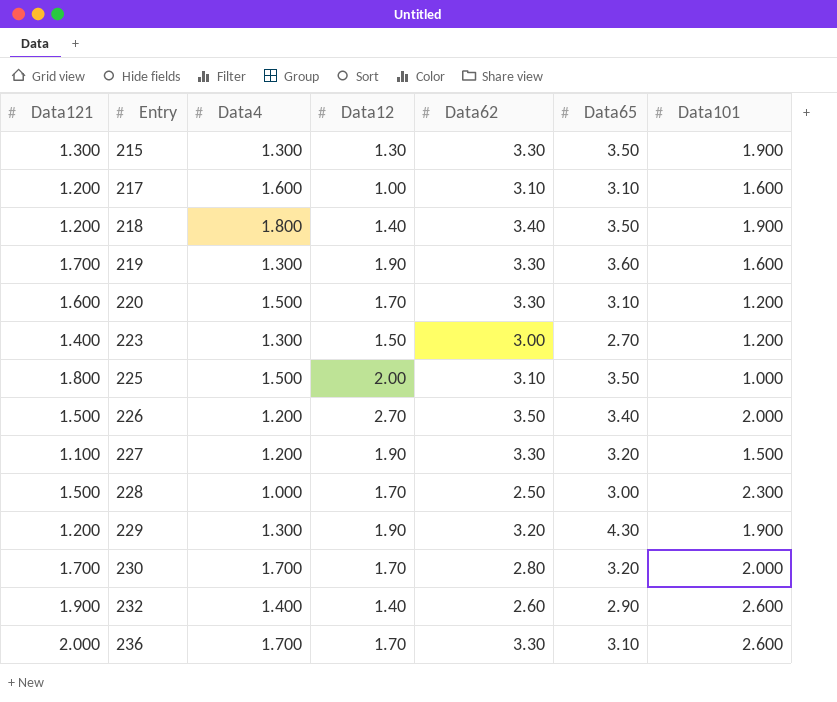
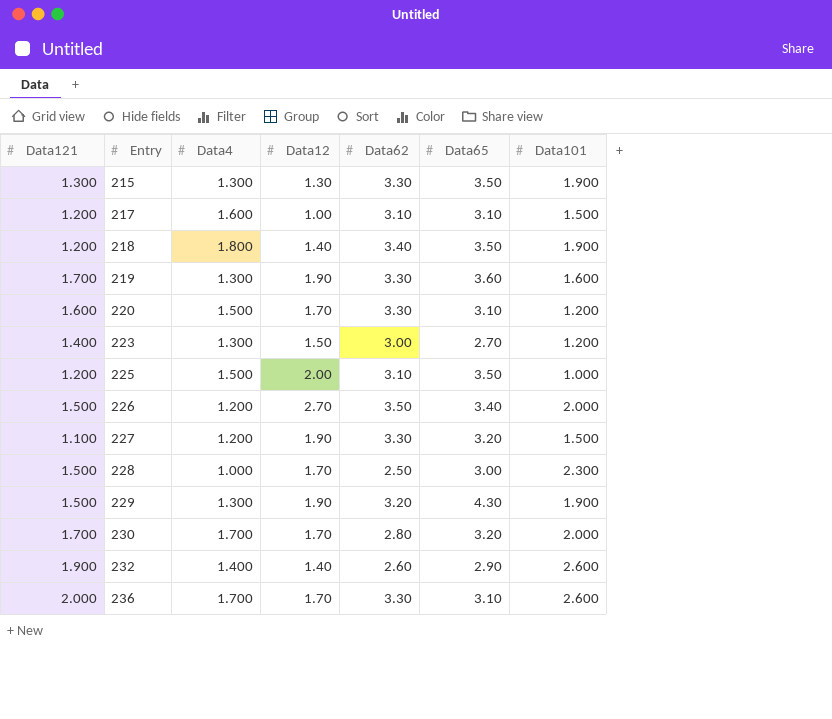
217 | Data101: 1.600 -> 1.500
225 | Data121: 1.800 -> 1.200
229 | Data121: 1.200 -> 1.500

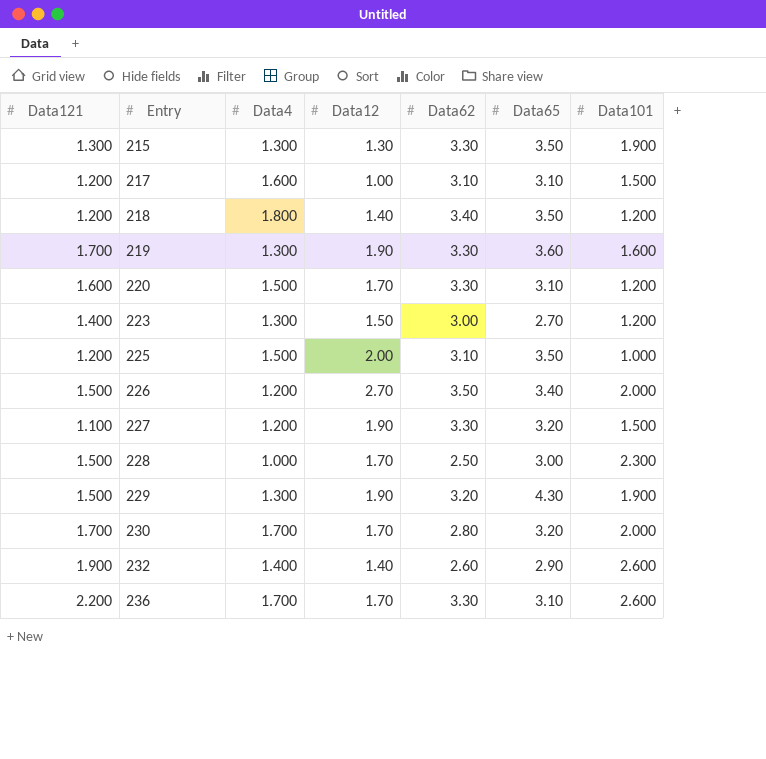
218 | Data101: 1.900 -> 1.200
236 | Data121: 2.000 -> 2.200

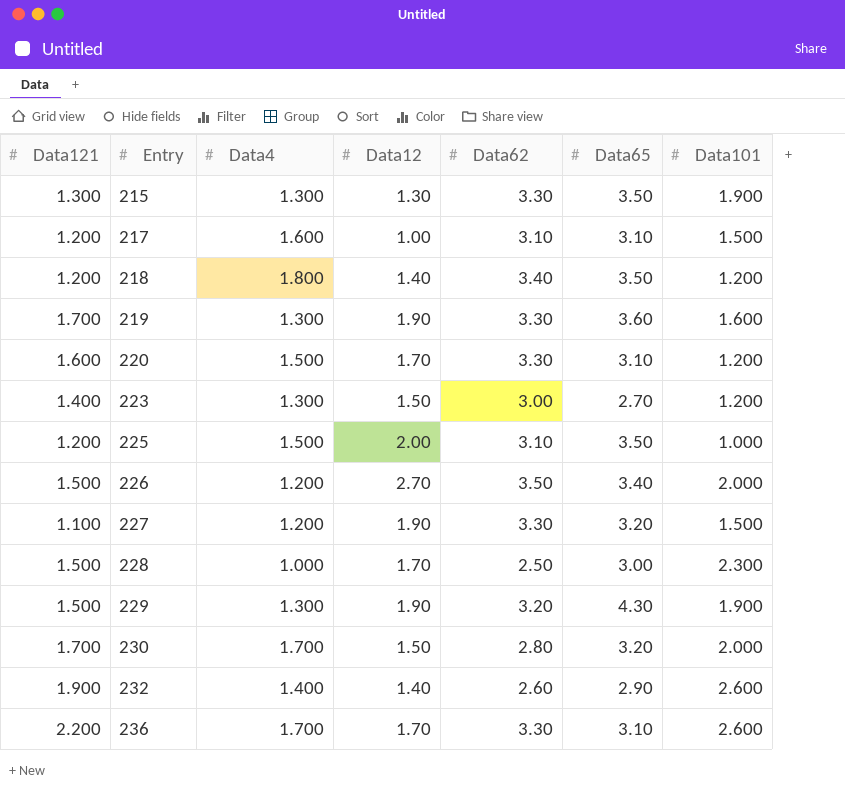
230 | Data12: 1.70 -> 1.50

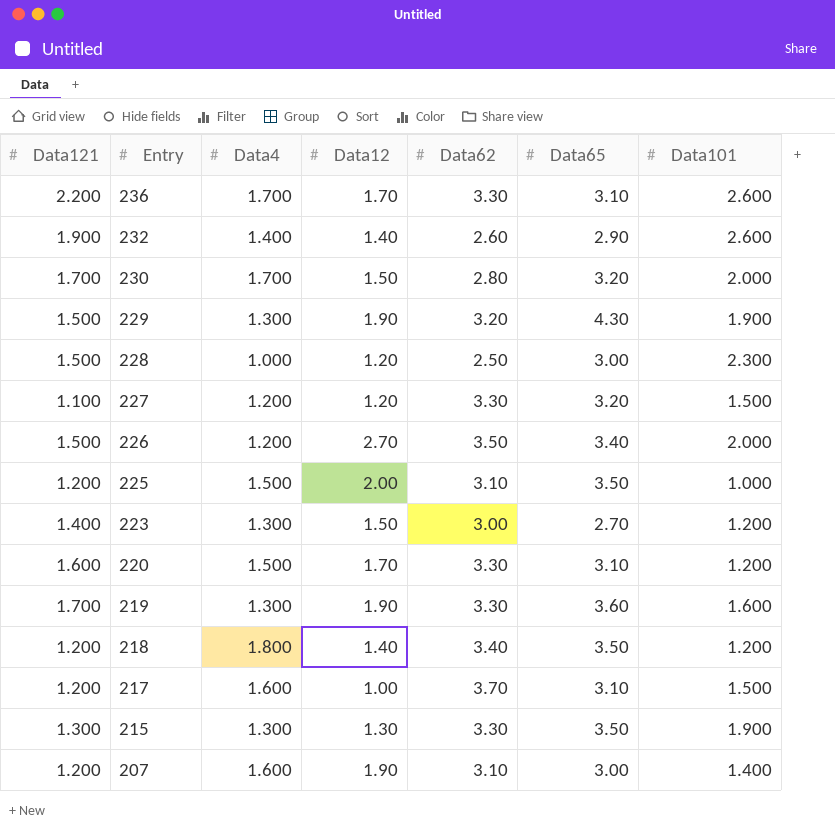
row order: Entry ascending -> Entry descending
228 | Data12: 1.70 -> 1.20
227 | Data12: 1.90 -> 1.20
217 | Data62: 3.10 -> 3.70
row 207: none -> 1.200 | 1.600 | 1.90 | 3.10 | 3.00 | 1.400

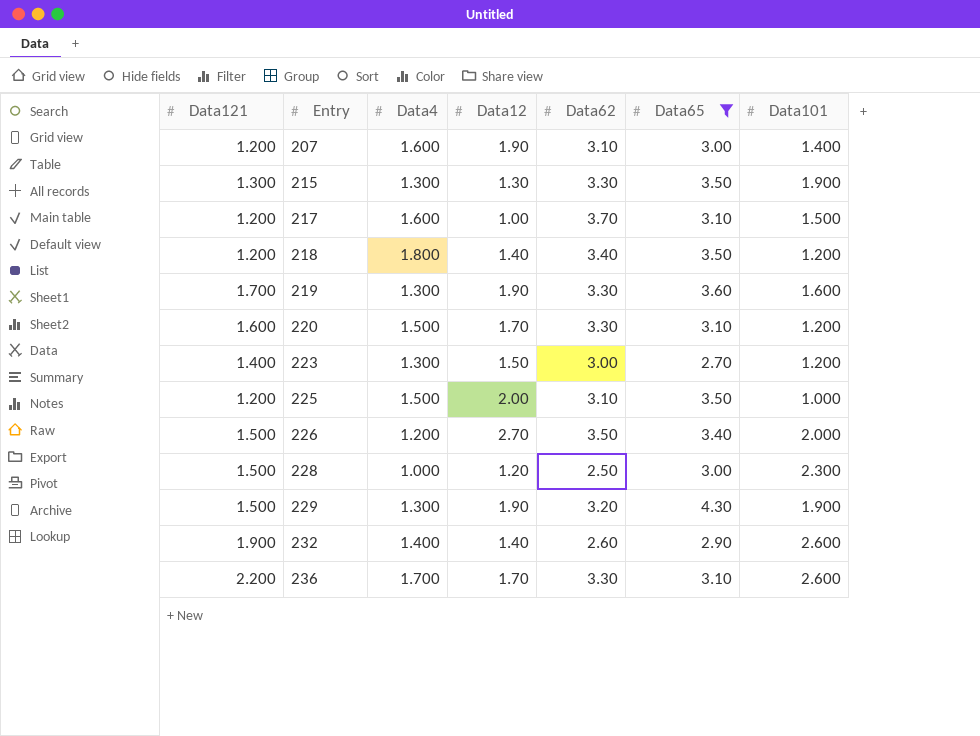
filter: none -> Data65 != 3.20
row order: Entry descending -> Entry ascending

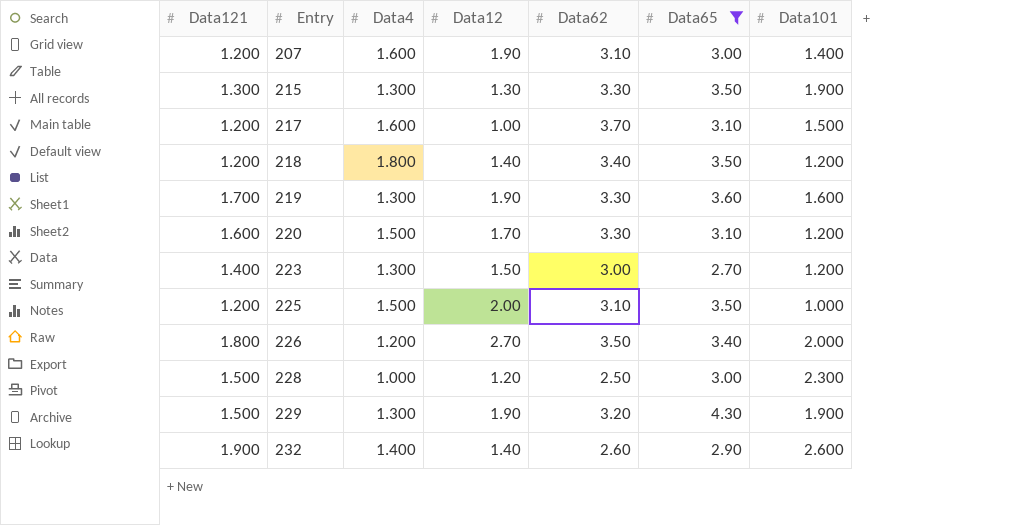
row 236: 2.200 | 1.700 | 1.70 | 3.30 | 3.10 | 2.600 -> none
226 | Data121: 1.500 -> 1.800

